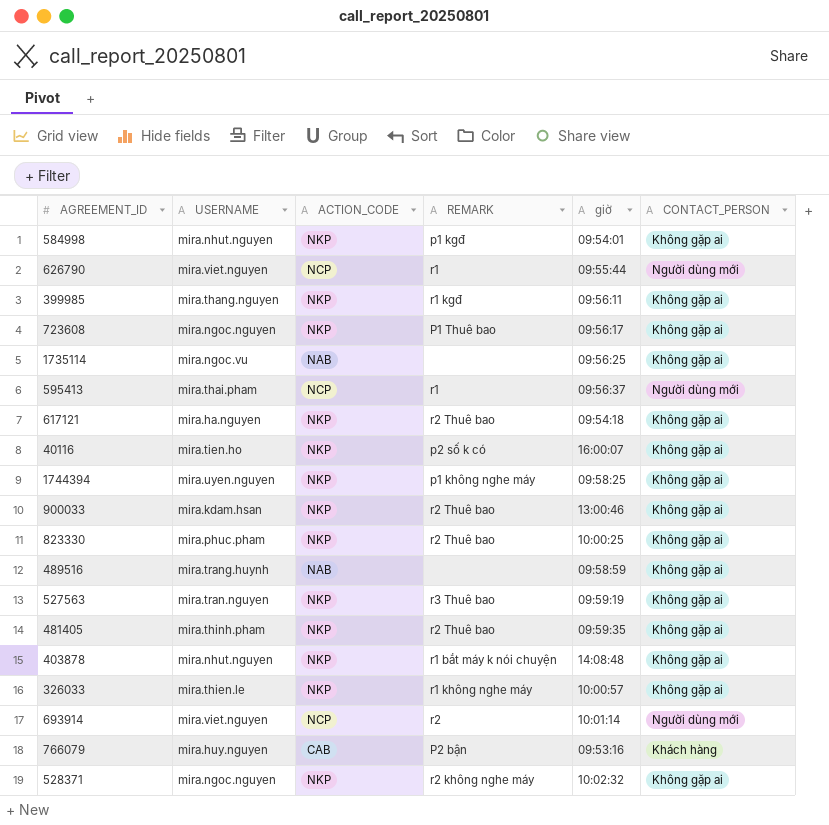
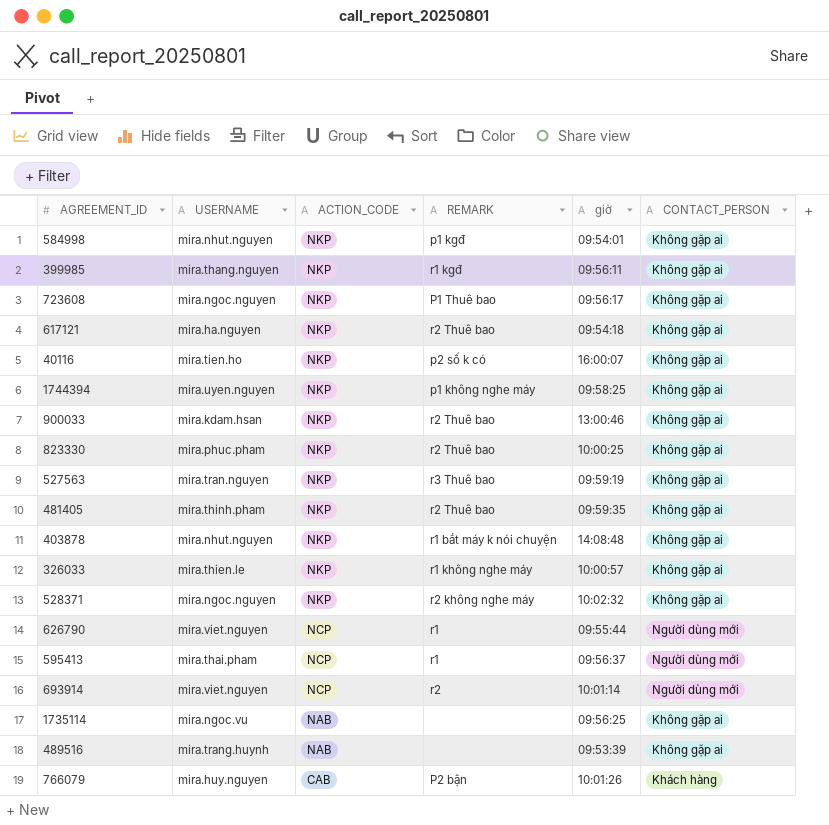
row order: none -> ACTION_CODE descending
489516 | giờ: 09:58:59 -> 09:53:39
766079 | giờ: 09:53:16 -> 10:01:26

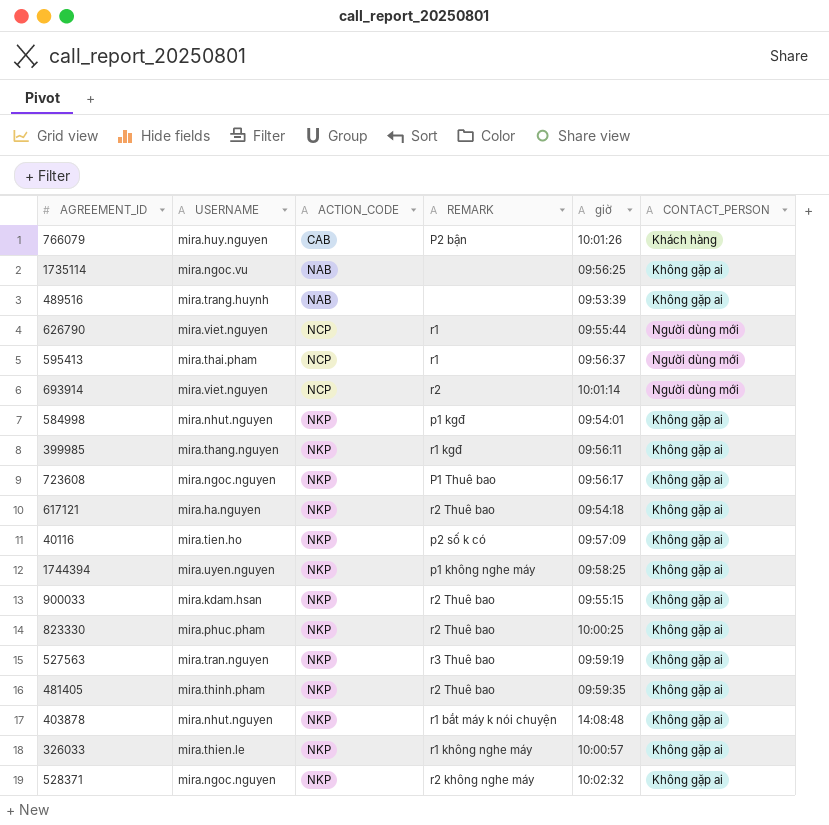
row order: ACTION_CODE descending -> ACTION_CODE ascending
40116 | giờ: 16:00:07 -> 09:57:09
900033 | giờ: 13:00:46 -> 09:55:15

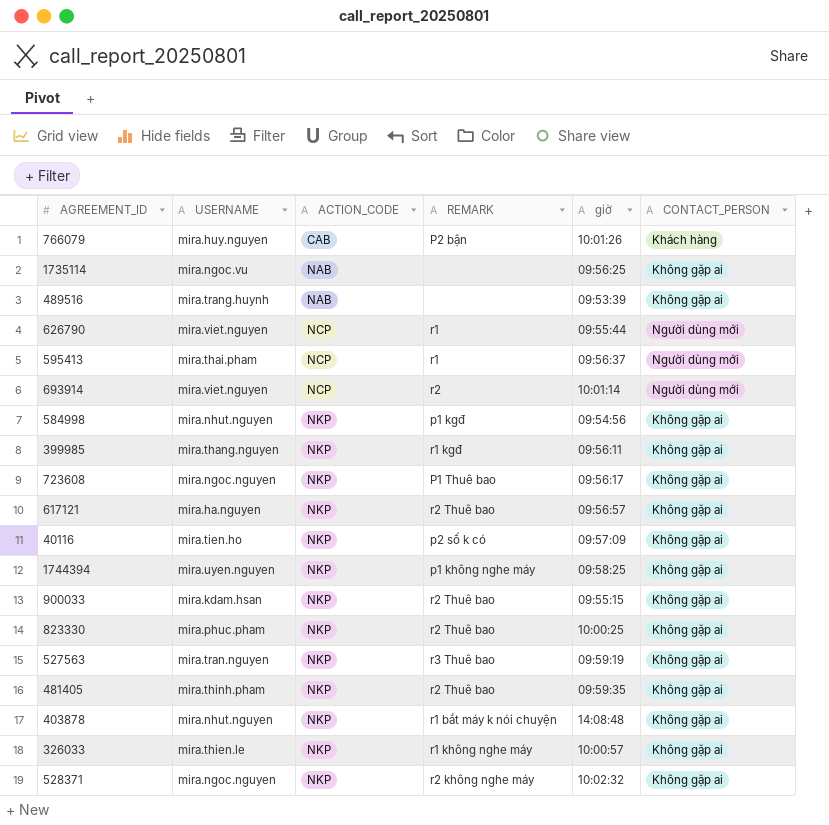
584998 | giờ: 09:54:01 -> 09:54:56
617121 | giờ: 09:54:18 -> 09:56:57

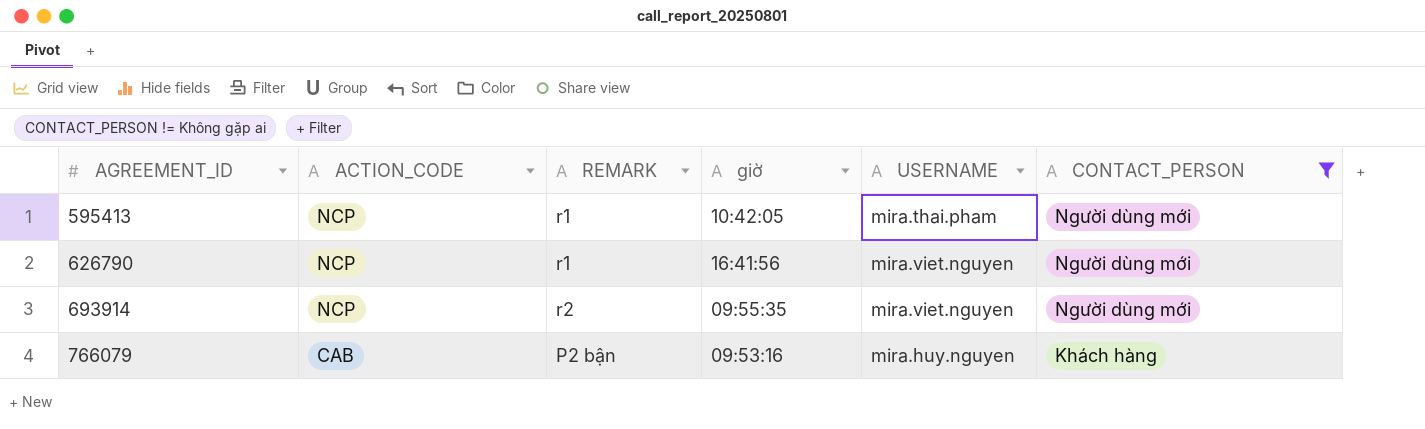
filter: none -> CONTACT_PERSON != Không gặp ai
row order: ACTION_CODE ascending -> AGREEMENT_ID ascending
column USERNAME | position: 2 -> 5
595413 | giờ: 09:56:37 -> 10:42:05
626790 | giờ: 09:55:44 -> 16:41:56
693914 | giờ: 10:01:14 -> 09:55:35
766079 | giờ: 10:01:26 -> 09:53:16

